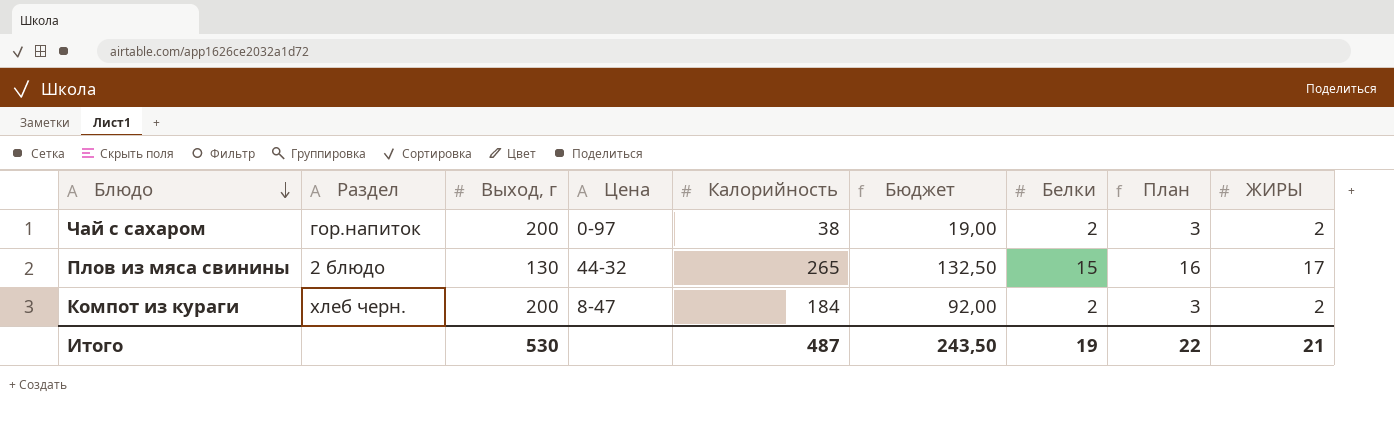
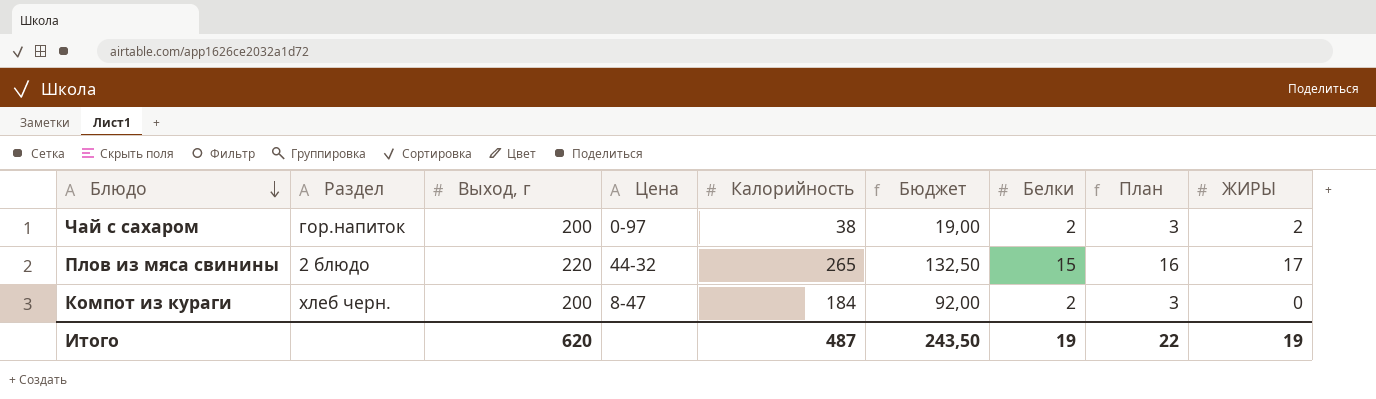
Плов из мяса свинины | Выход, г: 130 -> 220
Компот из кураги | ЖИРЫ: 2 -> 0
Итого | Выход, г: 530 -> 620
Итого | ЖИРЫ: 21 -> 19

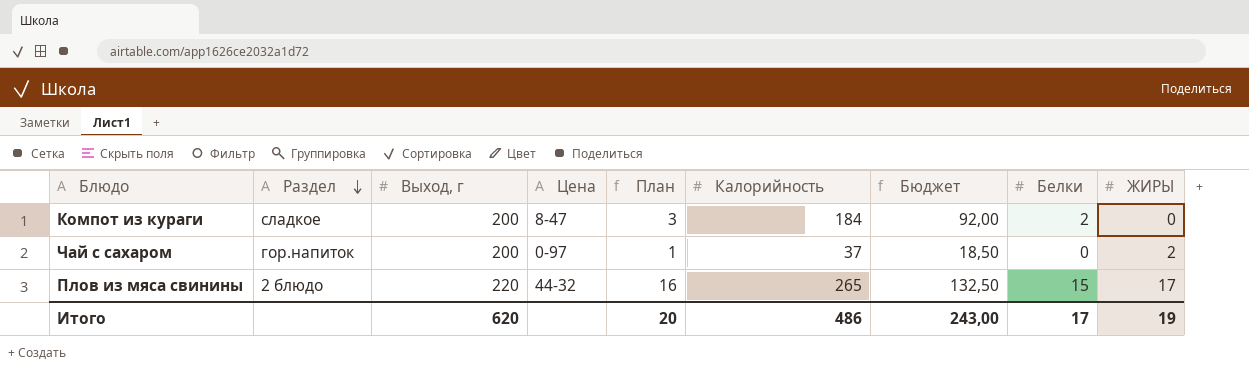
row order: Блюдо descending -> Раздел descending
column План | position: 8 -> 5
Компот из кураги | Раздел: хлеб черн. -> сладкое
Чай с сахаром | План: 3 -> 1
Чай с сахаром | Калорийность: 38 -> 37
Чай с сахаром | Бюджет: 19,00 -> 18,50
Чай с сахаром | Белки: 2 -> 0
Итого | План: 22 -> 20
Итого | Калорийность: 487 -> 486
Итого | Бюджет: 243,50 -> 243,00
Итого | Белки: 19 -> 17

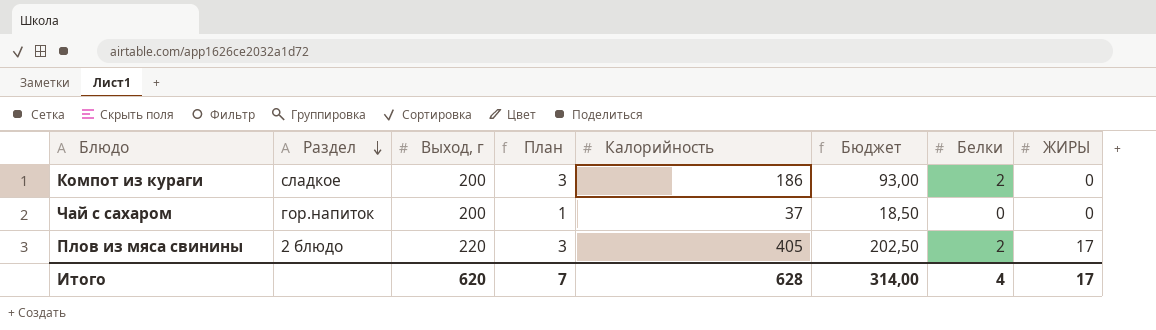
column Цена | position: 4 -> none
Компот из кураги | Калорийность: 184 -> 186
Компот из кураги | Бюджет: 92,00 -> 93,00
Чай с сахаром | ЖИРЫ: 2 -> 0
Плов из мяса свинины | План: 16 -> 3
Плов из мяса свинины | Калорийность: 265 -> 405
Плов из мяса свинины | Бюджет: 132,50 -> 202,50
Плов из мяса свинины | Белки: 15 -> 2
Итого | План: 20 -> 7
Итого | Калорийность: 486 -> 628
Итого | Бюджет: 243,00 -> 314,00
Итого | Белки: 17 -> 4
Итого | ЖИРЫ: 19 -> 17

